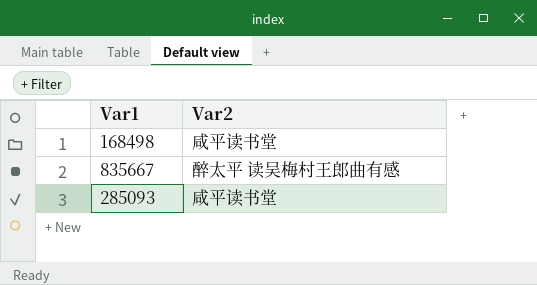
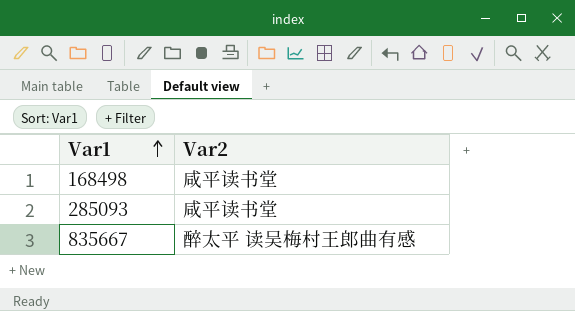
row order: none -> Var1 ascending

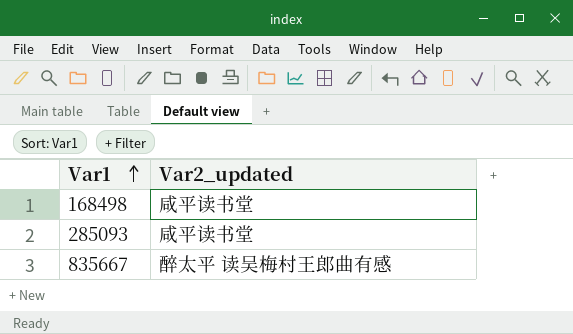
column name: Var2 -> Var2_updated

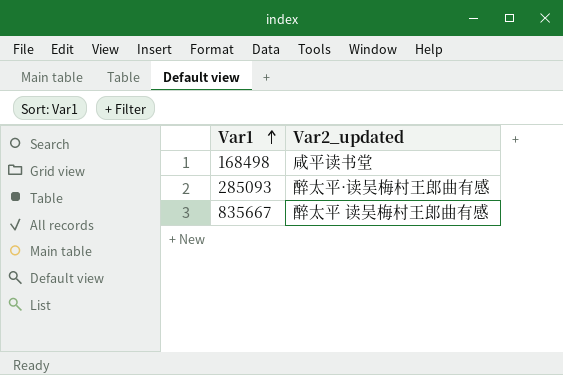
285093 | Var2_updated: 咸平读书堂 -> 醉太平·读吴梅村王郎曲有感

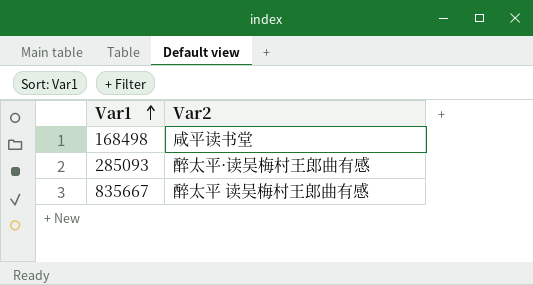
column name: Var2_updated -> Var2

